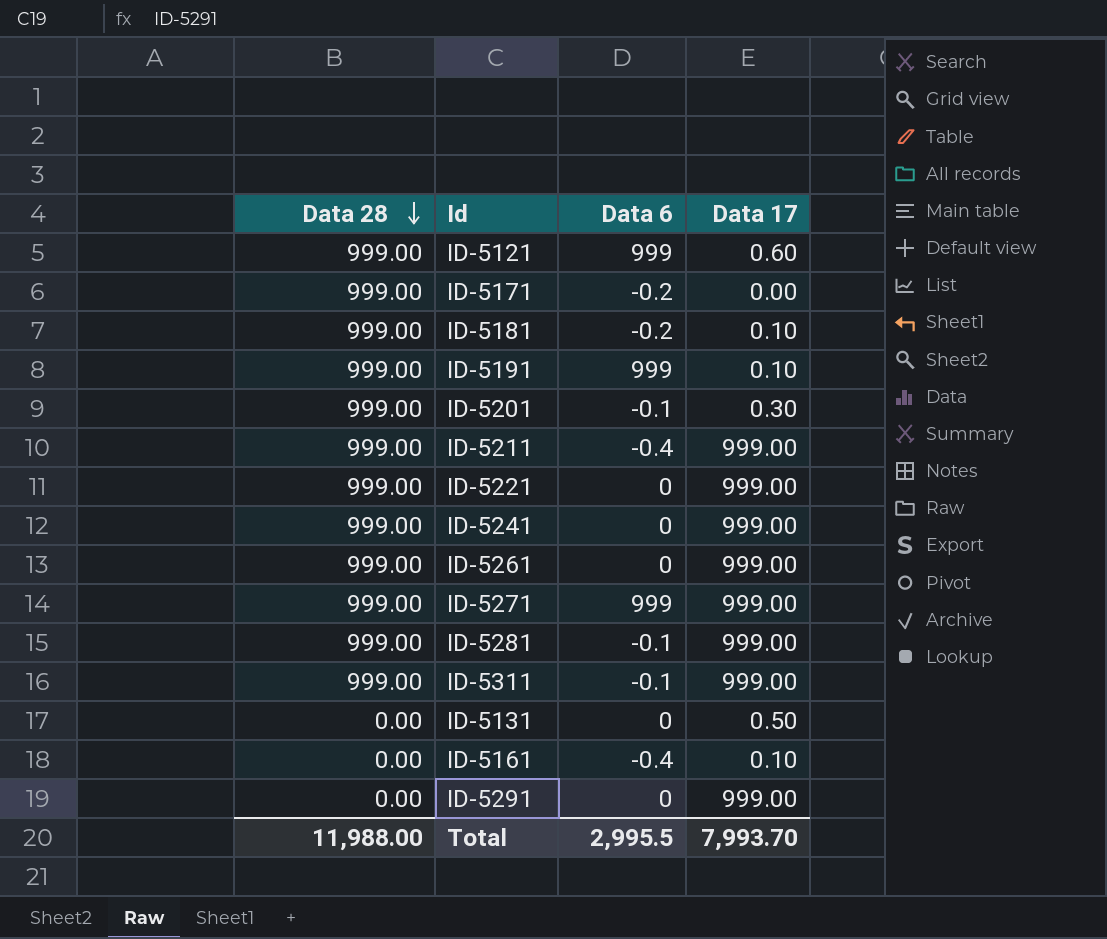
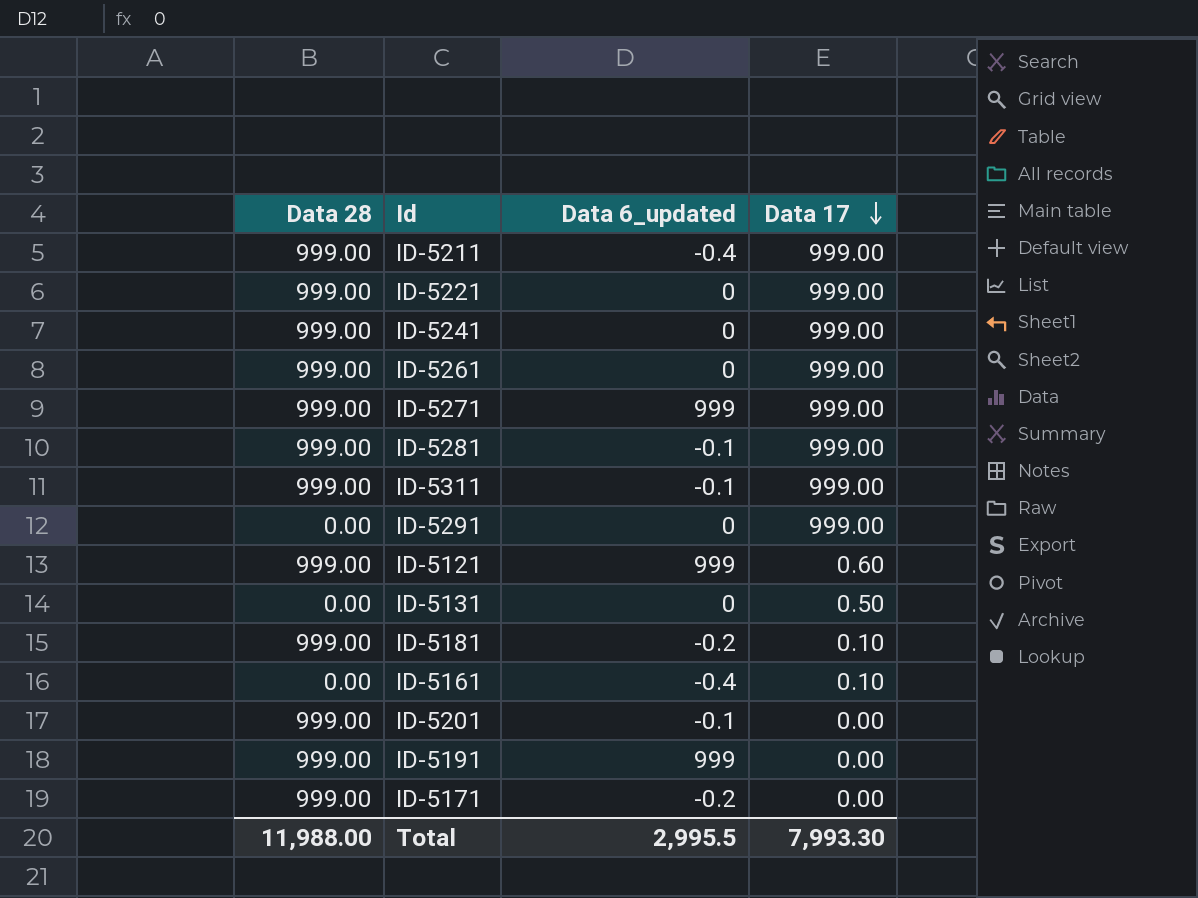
row order: Data 28 descending -> Data 17 descending
column name: Data 6 -> Data 6_updated
ID-5201 | Data 17: 0.30 -> 0.00
ID-5191 | Data 17: 0.10 -> 0.00
Total | Data 17: 7,993.70 -> 7,993.30

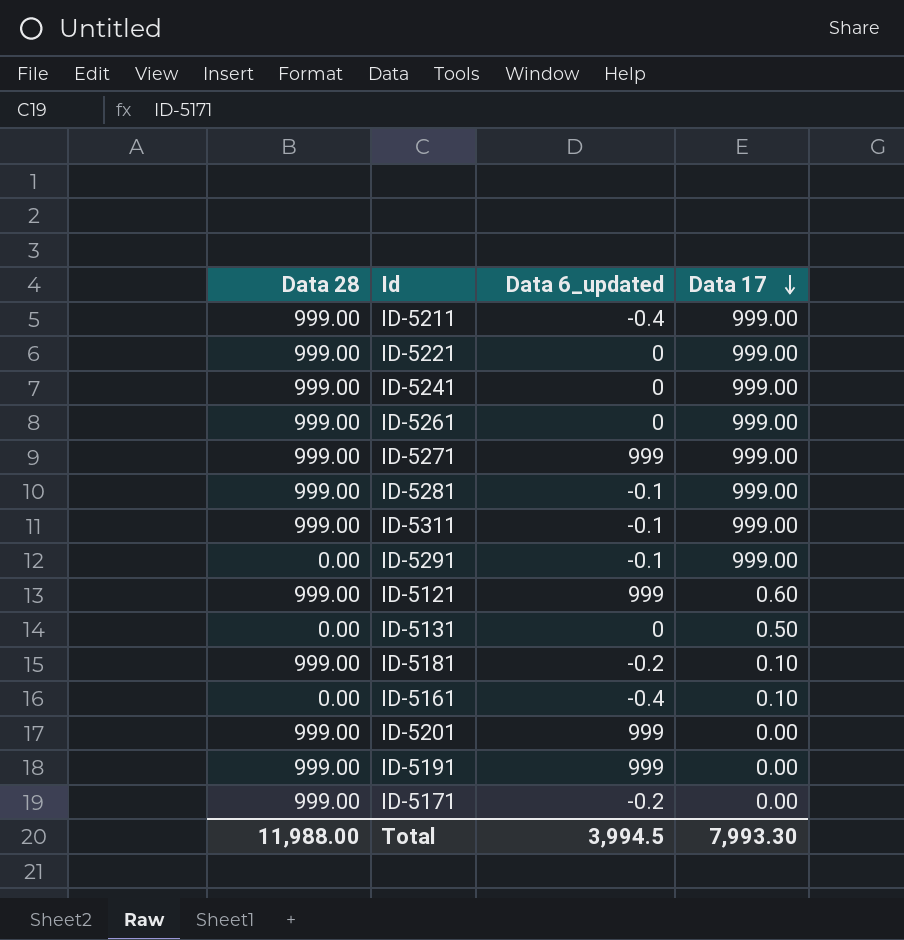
ID-5291 | Data 6_updated: 0 -> -0.1
ID-5201 | Data 6_updated: -0.1 -> 999
Total | Data 6_updated: 2,995.5 -> 3,994.5

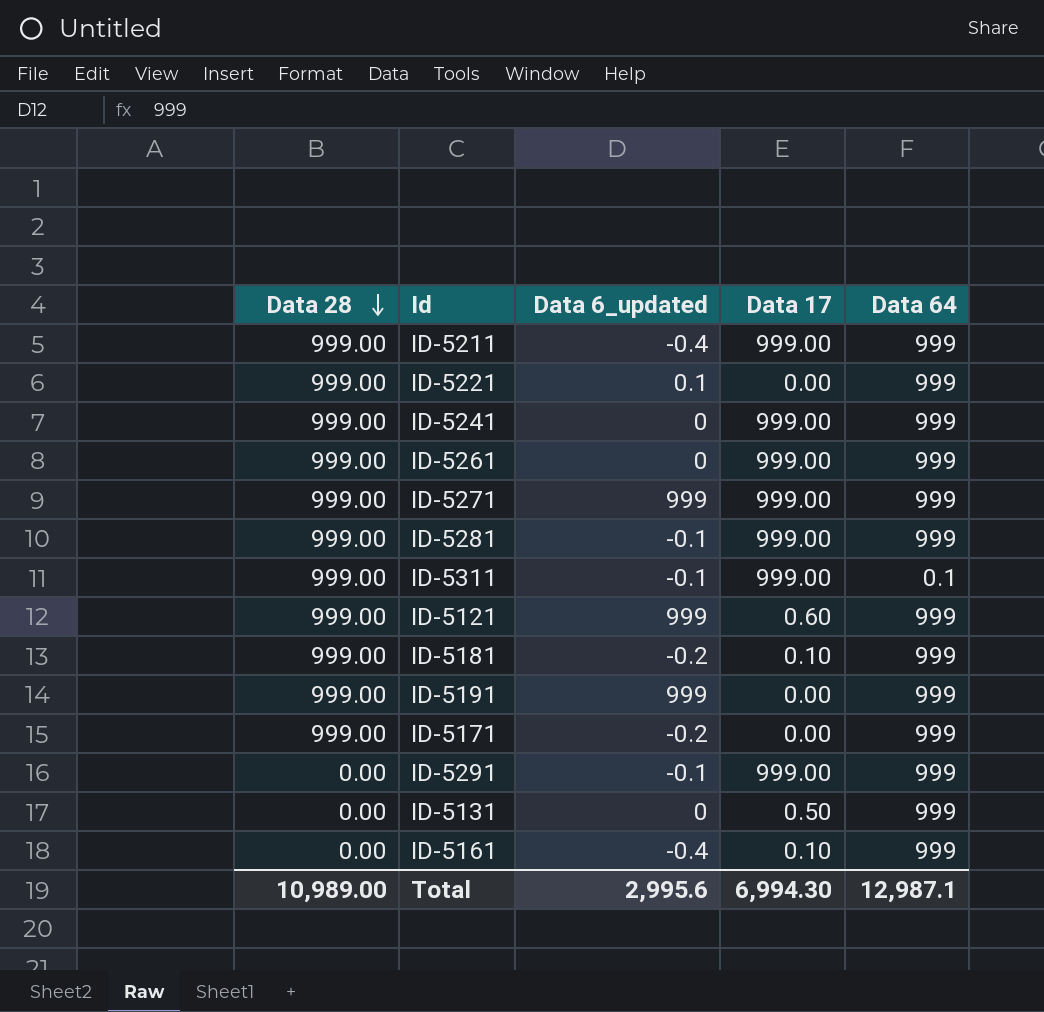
row order: Data 17 descending -> Data 28 descending
column Data 64 | position: none -> 5
row ID-5201: 999.00 | 999 | 0.00 -> none
ID-5221 | Data 6_updated: 0 -> 0.1
ID-5221 | Data 17: 999.00 -> 0.00
Total | Data 28: 11,988.00 -> 10,989.00
Total | Data 6_updated: 3,994.5 -> 2,995.6
Total | Data 17: 7,993.30 -> 6,994.30

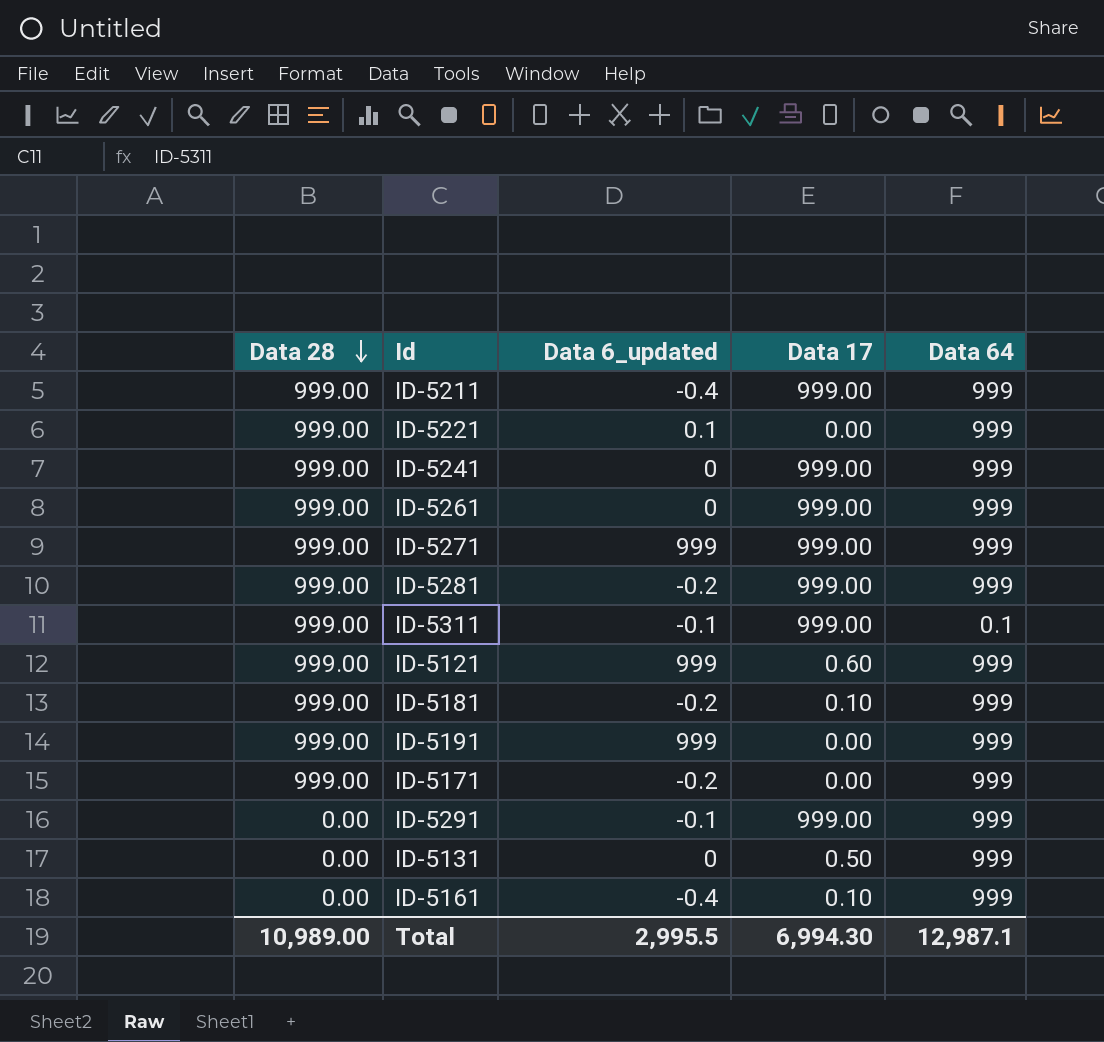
ID-5281 | Data 6_updated: -0.1 -> -0.2
Total | Data 6_updated: 2,995.6 -> 2,995.5

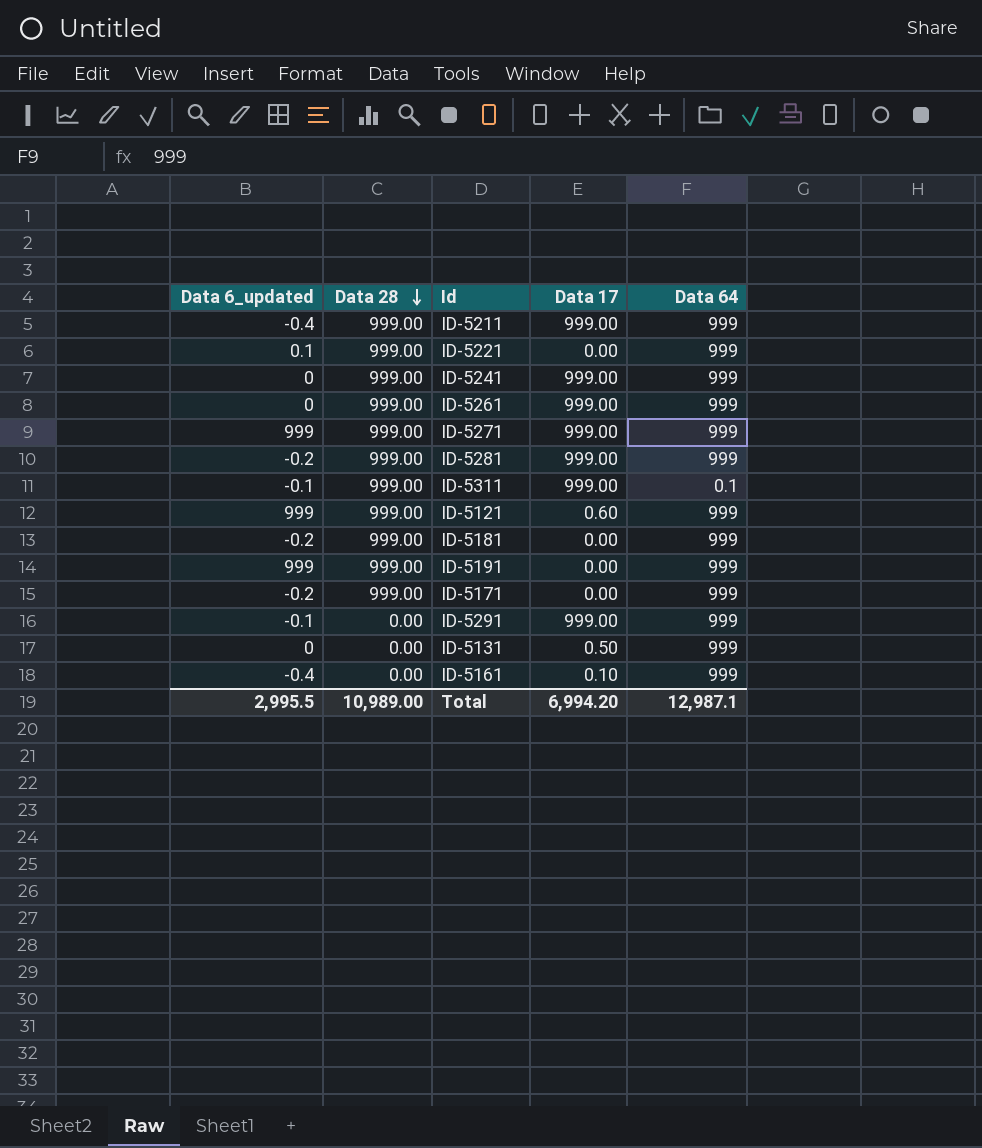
column Data 6_updated | position: 3 -> 1
ID-5181 | Data 17: 0.10 -> 0.00
Total | Data 17: 6,994.30 -> 6,994.20

